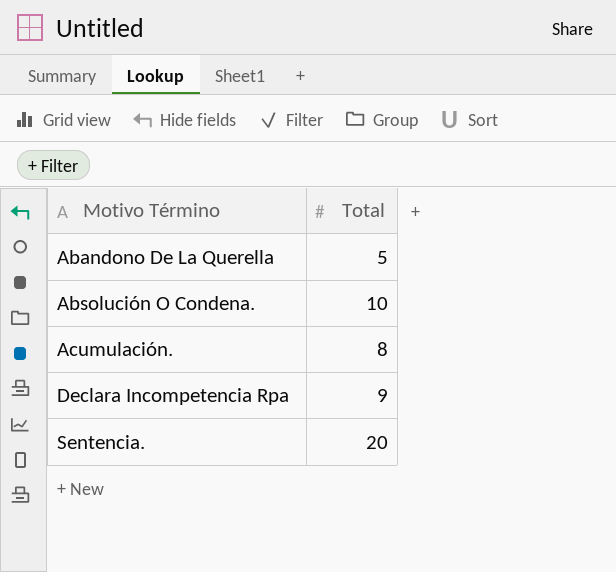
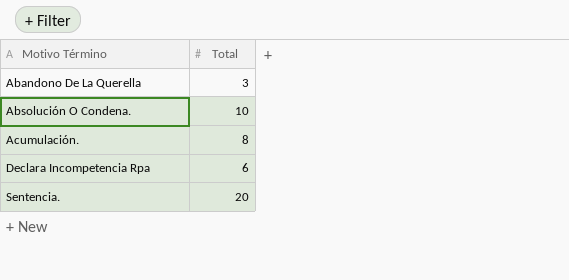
Abandono De La Querella | Total: 5 -> 3
Declara Incompetencia Rpa | Total: 9 -> 6

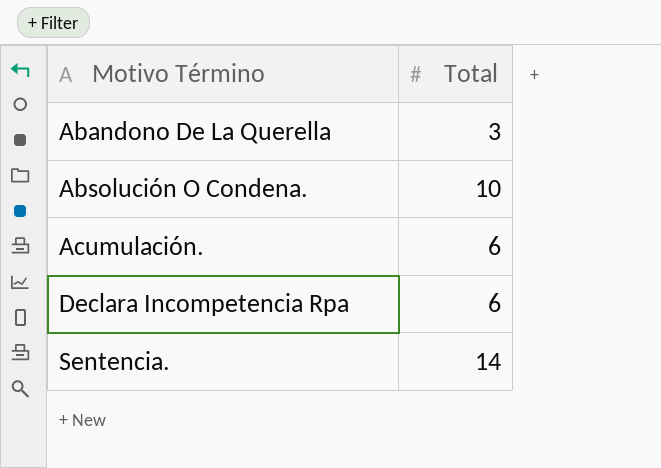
Acumulación. | Total: 8 -> 6
Sentencia. | Total: 20 -> 14

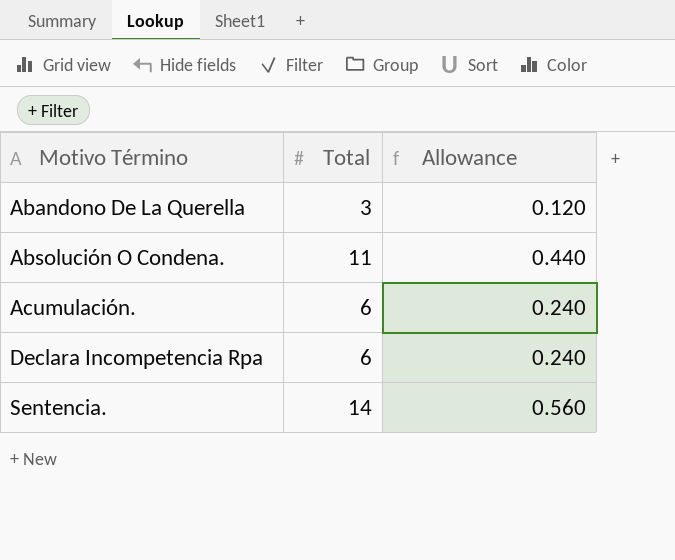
column Allowance | formula: none -> [Total] * 0.04
Absolución O Condena. | Total: 10 -> 11

